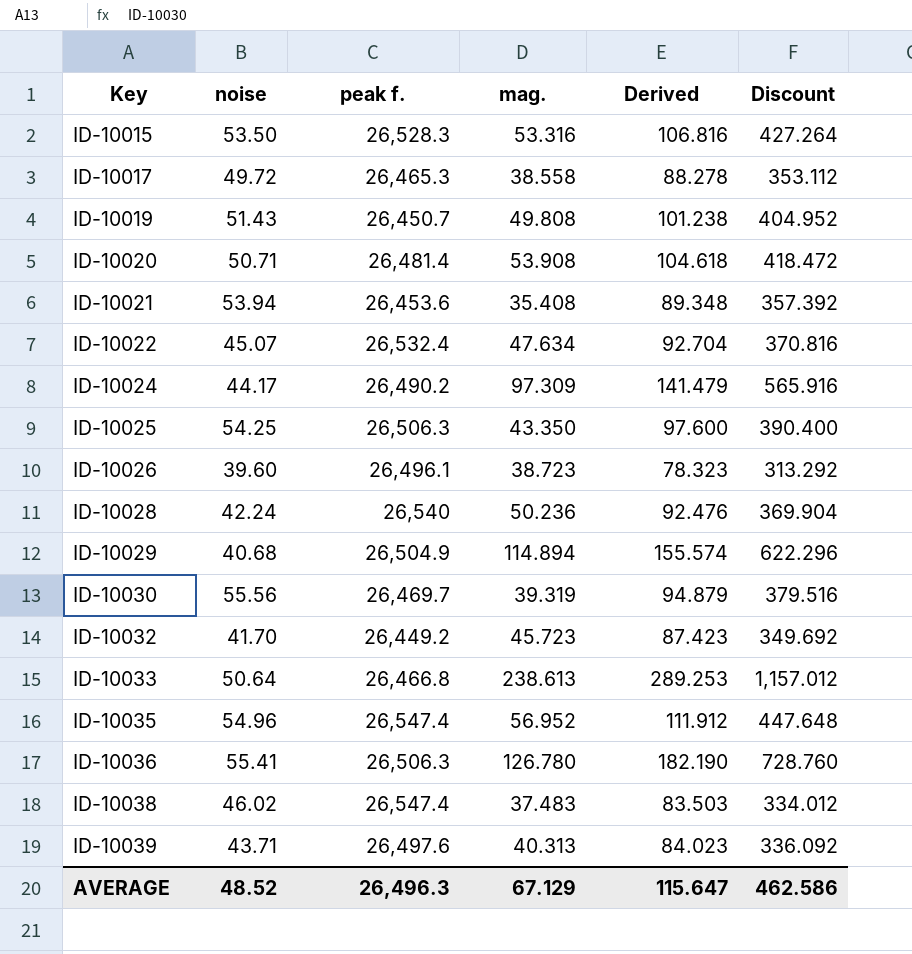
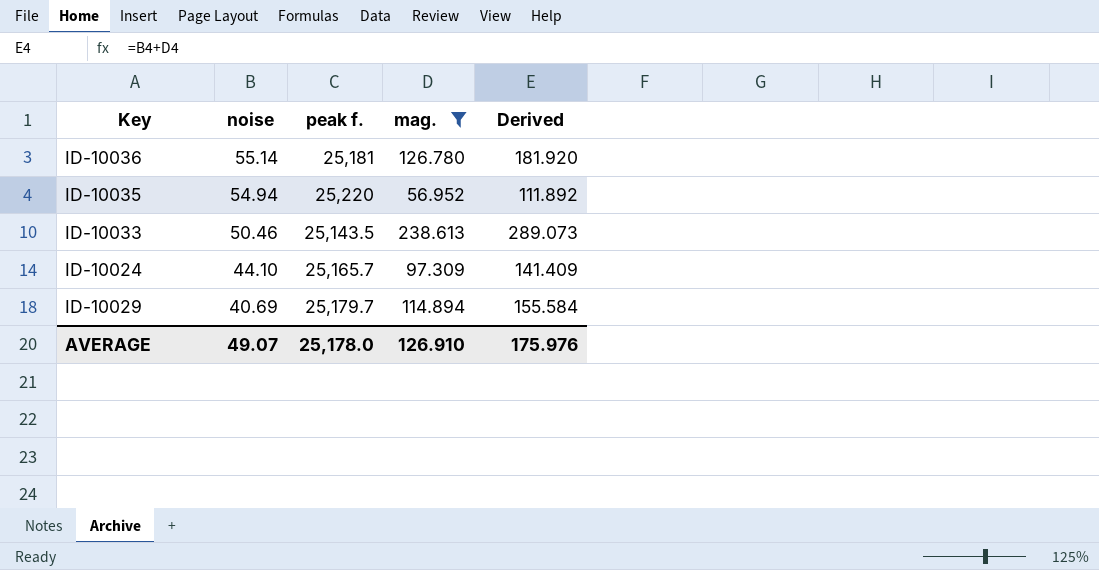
filter: none -> mag. >= 56.952
row order: Key ascending -> noise descending
column Discount | formula: [Derived] * 4 -> none
ID-10036 | noise: 55.41 -> 55.14
ID-10036 | peak f.: 26,506.3 -> 25,181
ID-10036 | Derived: 182.190 -> 181.920
ID-10035 | noise: 54.96 -> 54.94
ID-10035 | peak f.: 26,547.4 -> 25,220
ID-10035 | Derived: 111.912 -> 111.892
ID-10033 | noise: 50.64 -> 50.46
ID-10033 | peak f.: 26,466.8 -> 25,143.5
ID-10033 | Derived: 289.253 -> 289.073
ID-10024 | noise: 44.17 -> 44.10
ID-10024 | peak f.: 26,490.2 -> 25,165.7
ID-10024 | Derived: 141.479 -> 141.409
ID-10029 | noise: 40.68 -> 40.69
ID-10029 | peak f.: 26,504.9 -> 25,179.7
ID-10029 | Derived: 155.574 -> 155.584
AVERAGE | noise: 48.52 -> 49.07
AVERAGE | peak f.: 26,496.3 -> 25,178.0
AVERAGE | mag.: 67.129 -> 126.910
AVERAGE | Derived: 115.647 -> 175.976

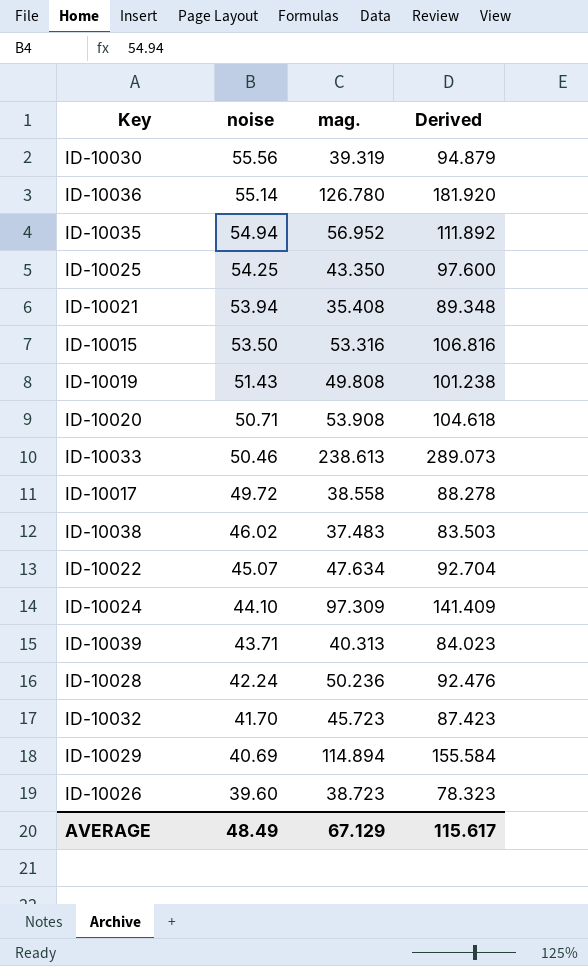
filter: mag. >= 56.952 -> none
column peak f. | position: 3 -> none
AVERAGE | noise: 49.07 -> 48.49
AVERAGE | mag.: 126.910 -> 67.129
AVERAGE | Derived: 175.976 -> 115.617

